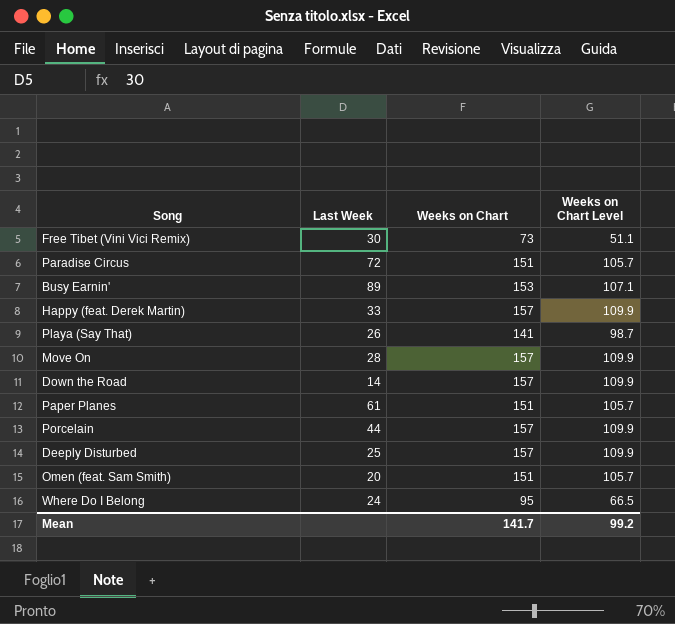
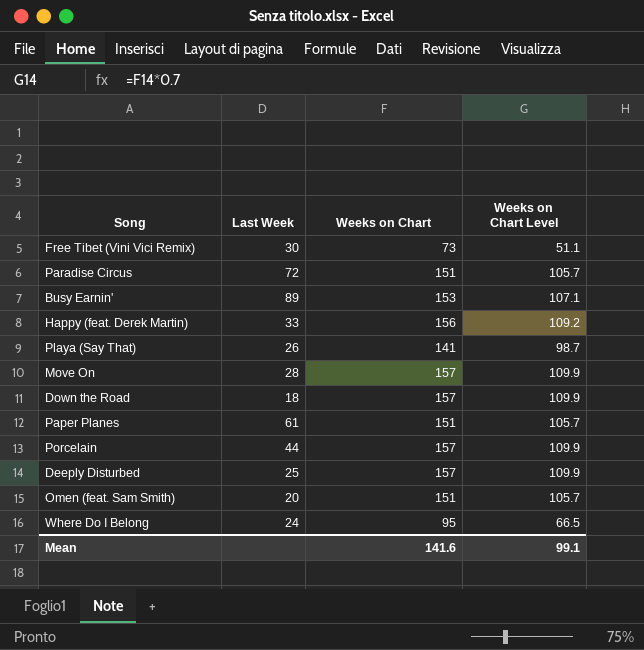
Happy (feat. Derek Martin) | Weeks on Chart: 157 -> 156
Happy (feat. Derek Martin) | Weeks on Chart Level: 109.9 -> 109.2
Down the Road | Last Week: 14 -> 18
Mean | Weeks on Chart: 141.7 -> 141.6
Mean | Weeks on Chart Level: 99.2 -> 99.1

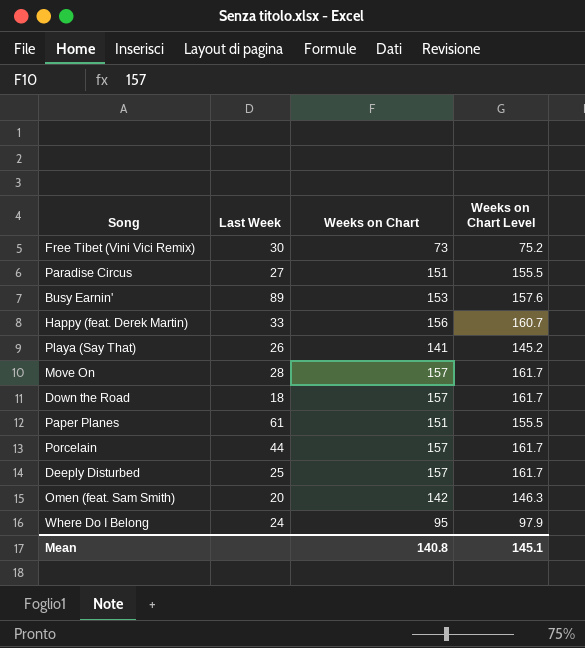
column Weeks on Chart Level | formula: [Weeks on Chart] * 0.7 -> [Weeks on Chart] * 1.03
Paradise Circus | Last Week: 72 -> 27
Omen (feat. Sam Smith) | Weeks on Chart: 151 -> 142
Mean | Weeks on Chart: 141.6 -> 140.8
Mean | Weeks on Chart Level: 99.1 -> 145.1

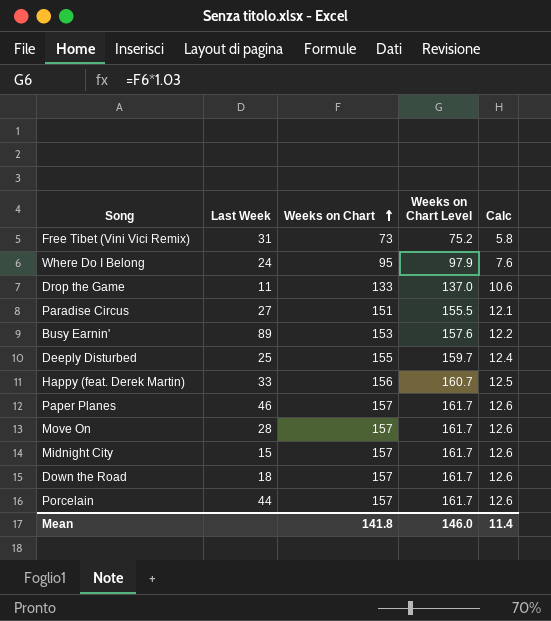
row order: none -> Weeks on Chart ascending
column Calc | formula: none -> [Weeks on Chart] * 0.08
row Playa (Say That): 26 | 141 | 145.2 -> none
row Omen (feat. Sam Smith): 20 | 142 | 146.3 -> none
Free Tibet (Vini Vici Remix) | Last Week: 30 -> 31
row Drop the Game: none -> 11 | 133 | 137.0 | 10.6
Deeply Disturbed | Weeks on Chart: 157 -> 155
Deeply Disturbed | Weeks on Chart Level: 161.7 -> 159.7
Paper Planes | Last Week: 61 -> 46
Paper Planes | Weeks on Chart: 151 -> 157
Paper Planes | Weeks on Chart Level: 155.5 -> 161.7
row Midnight City: none -> 15 | 157 | 161.7 | 12.6
Mean | Weeks on Chart: 140.8 -> 141.8
Mean | Weeks on Chart Level: 145.1 -> 146.0

